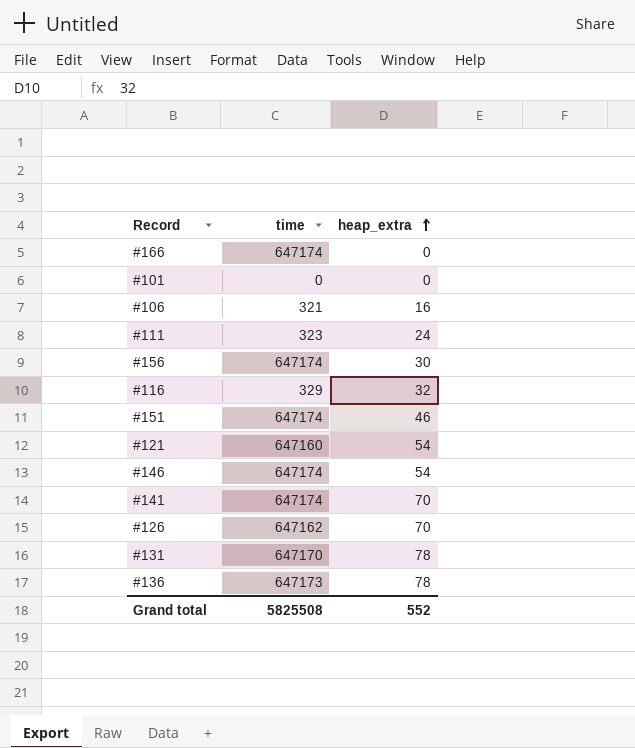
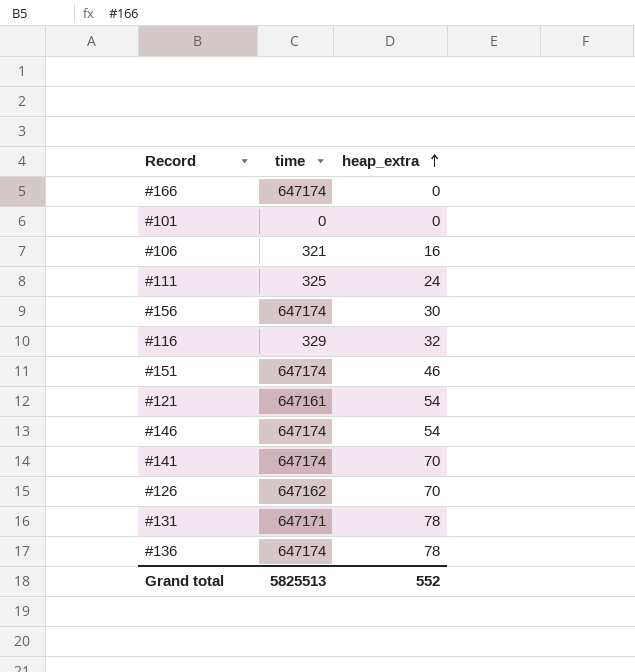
#111 | time: 323 -> 325
#121 | time: 647160 -> 647161
#131 | time: 647170 -> 647171
#136 | time: 647173 -> 647174
Grand total | time: 5825508 -> 5825513

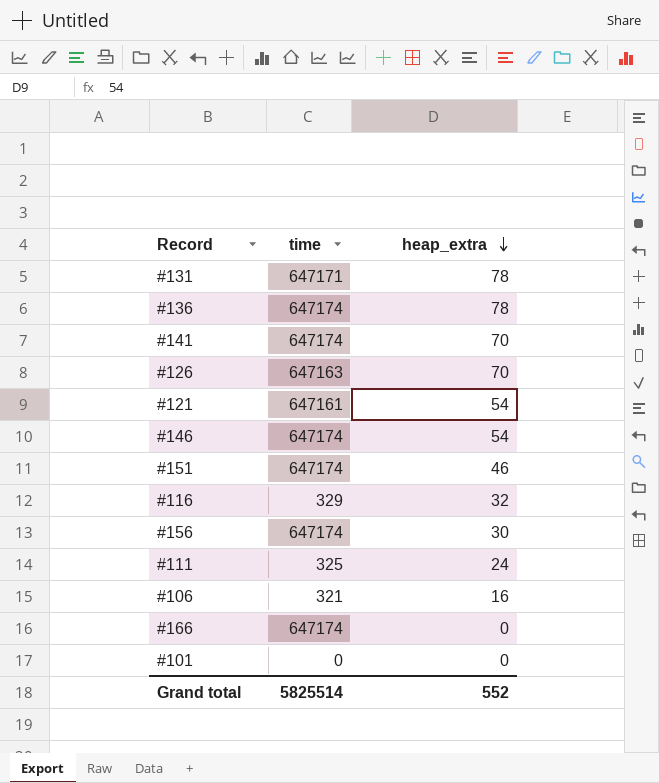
row order: heap_extra ascending -> heap_extra descending
#126 | time: 647162 -> 647163
Grand total | time: 5825513 -> 5825514

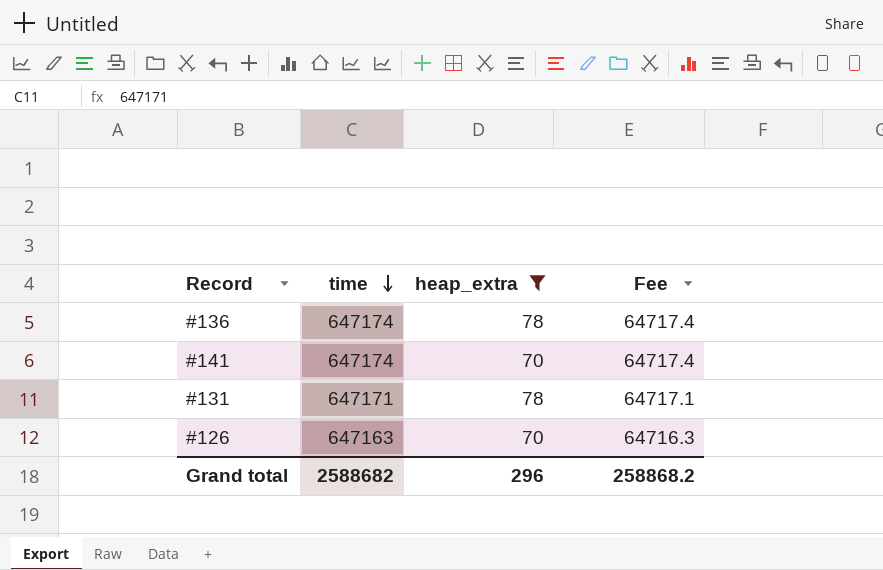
filter: none -> heap_extra >= 70
row order: heap_extra descending -> time descending
column Fee | formula: none -> [time] * 0.1
Grand total | time: 5825514 -> 2588682
Grand total | heap_extra: 552 -> 296

